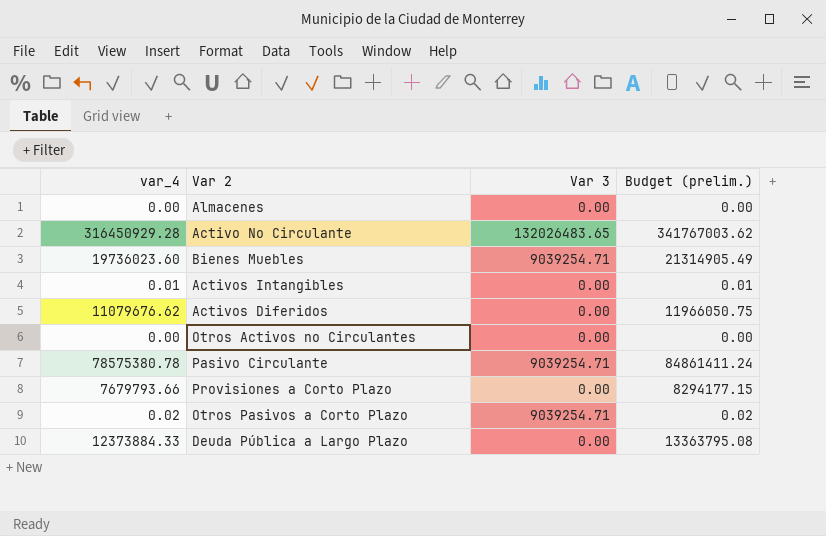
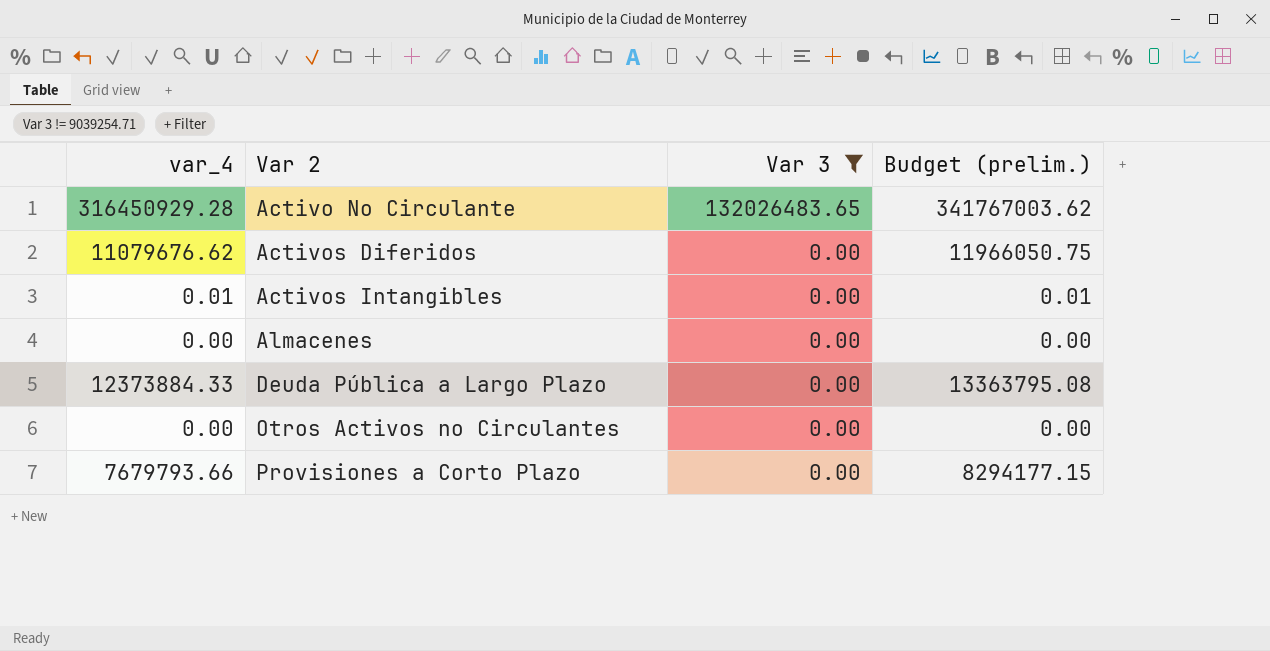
filter: none -> Var 3 != 9039254.71
row order: none -> Var 2 ascending

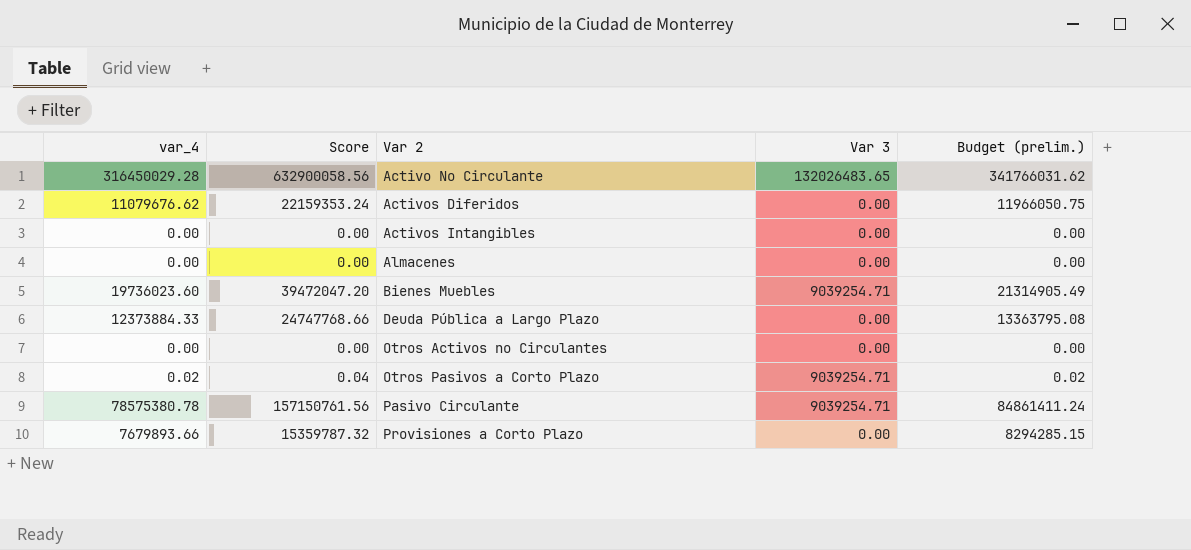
filter: Var 3 != 9039254.71 -> none
column Score | formula: none -> [var_4] * 2
Activo No Circulante | var_4: 316450929.28 -> 316450029.28
Activo No Circulante | Budget (prelim.): 341767003.62 -> 341766031.62
Activos Intangibles | var_4: 0.01 -> 0.00
Activos Intangibles | Budget (prelim.): 0.01 -> 0.00
Provisiones a Corto Plazo | var_4: 7679793.66 -> 7679893.66
Provisiones a Corto Plazo | Budget (prelim.): 8294177.15 -> 8294285.15

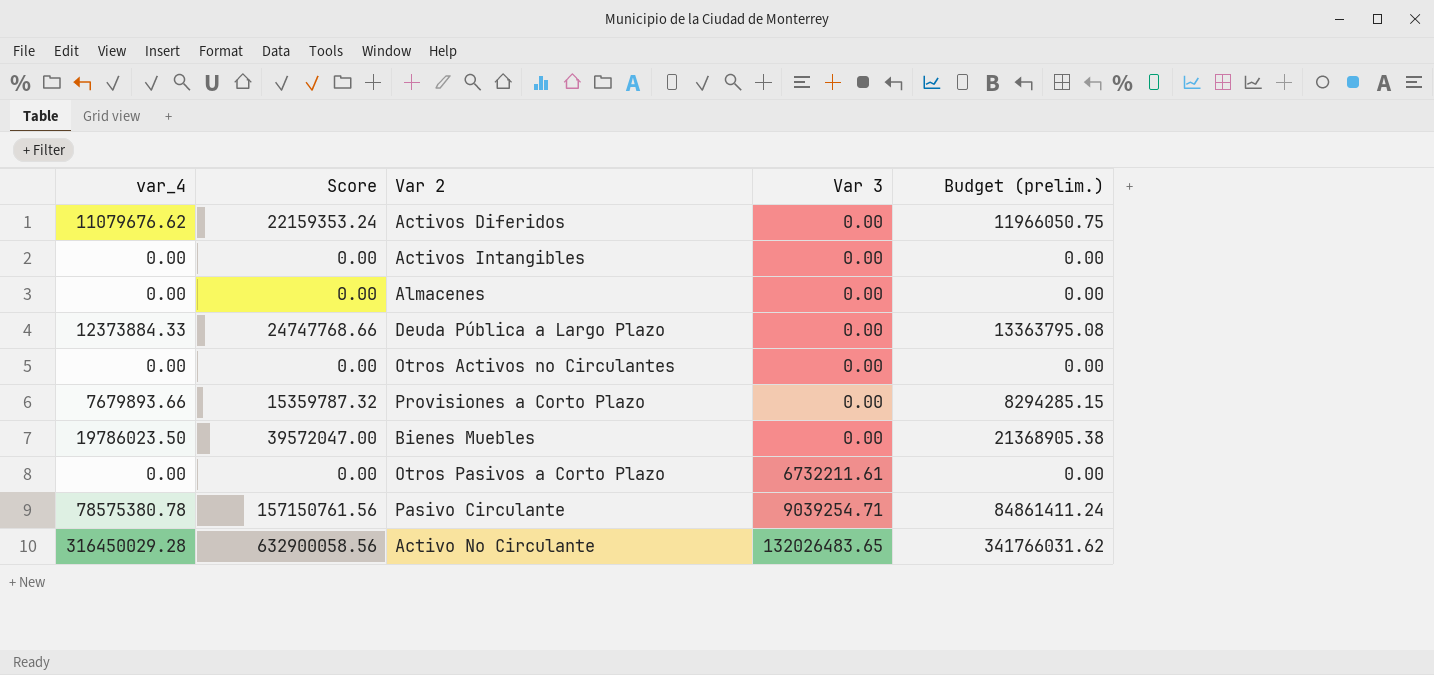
row order: Var 2 ascending -> Var 3 ascending
Bienes Muebles | var_4: 19736023.60 -> 19786023.50
Bienes Muebles | Score: 39472047.20 -> 39572047.00
Bienes Muebles | Var 3: 9039254.71 -> 0.00
Bienes Muebles | Budget (prelim.): 21314905.49 -> 21368905.38
Otros Pasivos a Corto Plazo | var_4: 0.02 -> 0.00
Otros Pasivos a Corto Plazo | Score: 0.04 -> 0.00
Otros Pasivos a Corto Plazo | Var 3: 9039254.71 -> 6732211.61
Otros Pasivos a Corto Plazo | Budget (prelim.): 0.02 -> 0.00

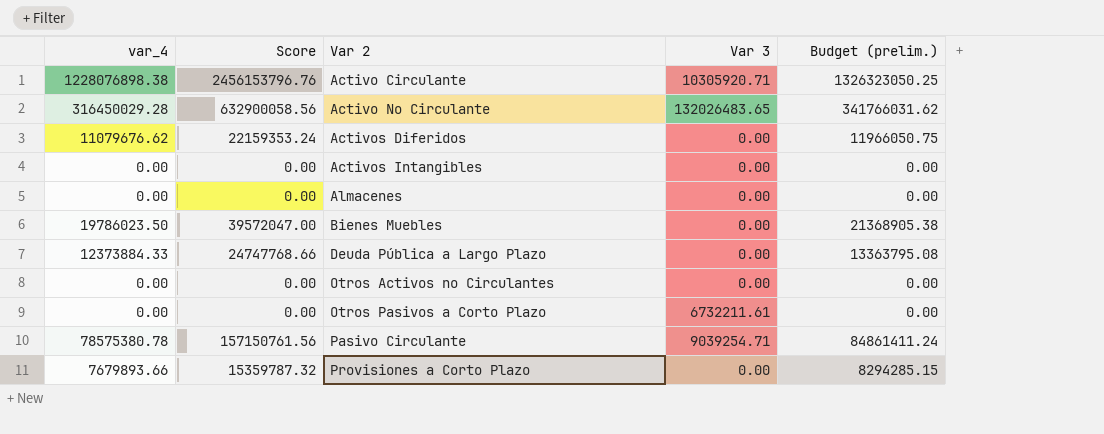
row order: Var 3 ascending -> Var 2 ascending
row Activo Circulante: none -> 1228076898.38 | 2456153796.76 | 10305920.71 | 1326323050.25

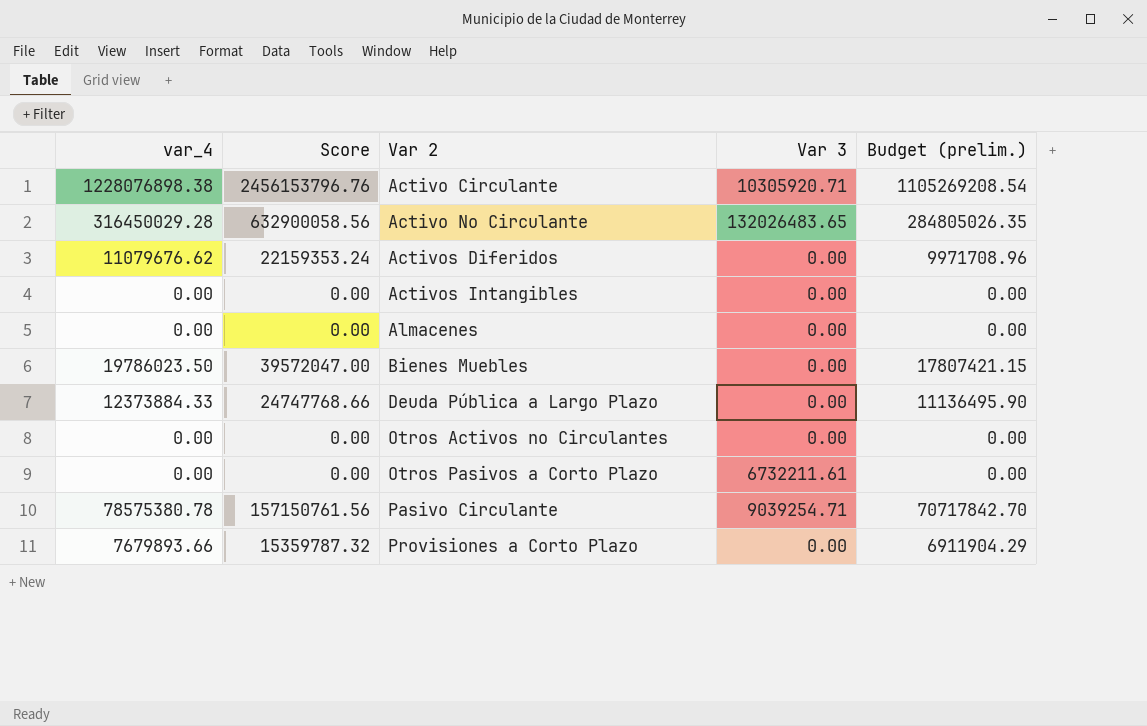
column Budget (prelim.) | formula: [var_4] * 1.08 -> [var_4] * 0.9

